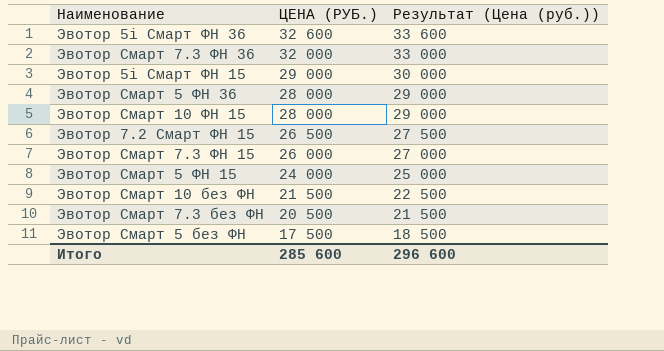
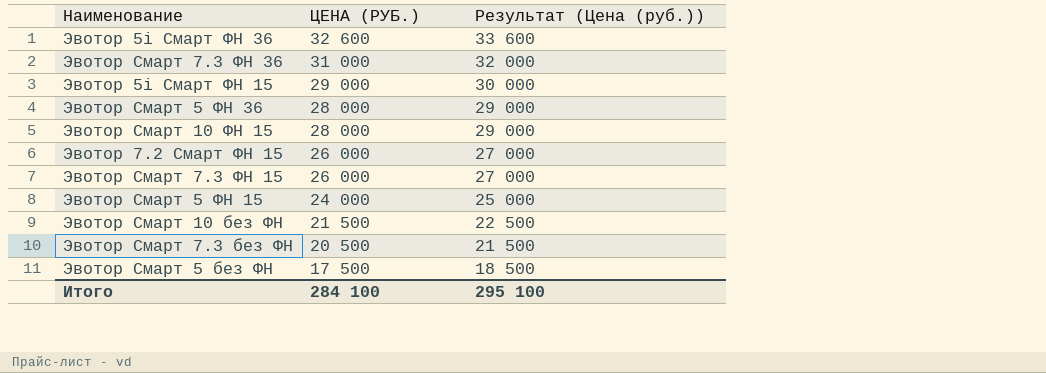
Эвотор Смарт 7.3 ФН 36 | ЦЕНА (РУБ.): 32 000 -> 31 000
Эвотор Смарт 7.3 ФН 36 | Результат (Цена (руб.)): 33 000 -> 32 000
Эвотор 7.2 Смарт ФН 15 | ЦЕНА (РУБ.): 26 500 -> 26 000
Эвотор 7.2 Смарт ФН 15 | Результат (Цена (руб.)): 27 500 -> 27 000
Итого | ЦЕНА (РУБ.): 285 600 -> 284 100
Итого | Результат (Цена (руб.)): 296 600 -> 295 100

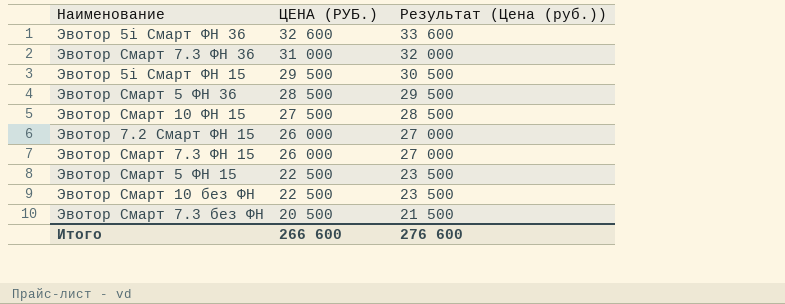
row Эвотор Смарт 5 без ФН: 17 500 | 18 500 -> none
Эвотор 5i Смарт ФН 15 | ЦЕНА (РУБ.): 29 000 -> 29 500
Эвотор 5i Смарт ФН 15 | Результат (Цена (руб.)): 30 000 -> 30 500
Эвотор Смарт 5 ФН 36 | ЦЕНА (РУБ.): 28 000 -> 28 500
Эвотор Смарт 5 ФН 36 | Результат (Цена (руб.)): 29 000 -> 29 500
Эвотор Смарт 10 ФН 15 | ЦЕНА (РУБ.): 28 000 -> 27 500
Эвотор Смарт 10 ФН 15 | Результат (Цена (руб.)): 29 000 -> 28 500
Эвотор Смарт 5 ФН 15 | ЦЕНА (РУБ.): 24 000 -> 22 500
Эвотор Смарт 5 ФН 15 | Результат (Цена (руб.)): 25 000 -> 23 500
Эвотор Смарт 10 без ФН | ЦЕНА (РУБ.): 21 500 -> 22 500
Эвотор Смарт 10 без ФН | Результат (Цена (руб.)): 22 500 -> 23 500
Итого | ЦЕНА (РУБ.): 284 100 -> 266 600
Итого | Результат (Цена (руб.)): 295 100 -> 276 600

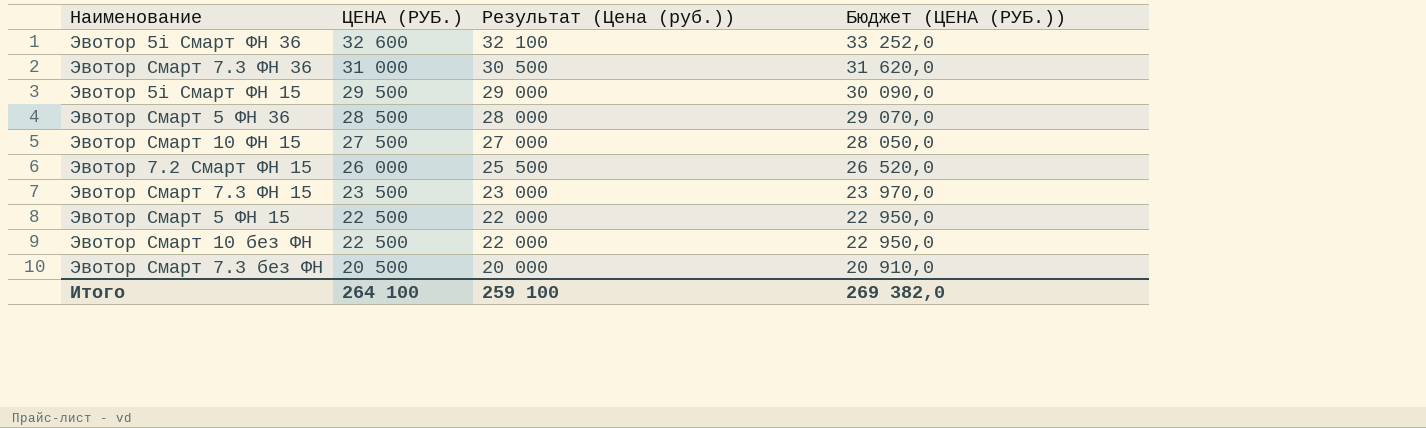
column Результат (Цена (руб.)) | formula: [ЦЕНА (РУБ.)] + 1000 -> [ЦЕНА (РУБ.)] - 500
column Бюджет (ЦЕНА (РУБ.)) | formula: none -> [ЦЕНА (РУБ.)] * 1,02
Эвотор Смарт 7.3 ФН 15 | ЦЕНА (РУБ.): 26 000 -> 23 500
Итого | ЦЕНА (РУБ.): 266 600 -> 264 100
Итого | Результат (Цена (руб.)): 276 600 -> 259 100

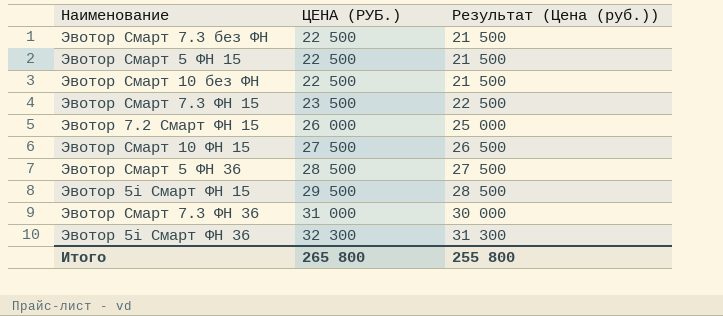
row order: ЦЕНА (РУБ.) descending -> ЦЕНА (РУБ.) ascending
column Бюджет (ЦЕНА (РУБ.)) | formula: [ЦЕНА (РУБ.)] * 1,02 -> none
column Результат (Цена (руб.)) | formula: [ЦЕНА (РУБ.)] - 500 -> [ЦЕНА (РУБ.)] - 1000
Эвотор Смарт 7.3 без ФН | ЦЕНА (РУБ.): 20 500 -> 22 500
Эвотор 5i Смарт ФН 36 | ЦЕНА (РУБ.): 32 600 -> 32 300
Итого | ЦЕНА (РУБ.): 264 100 -> 265 800
Итого | Результат (Цена (руб.)): 259 100 -> 255 800

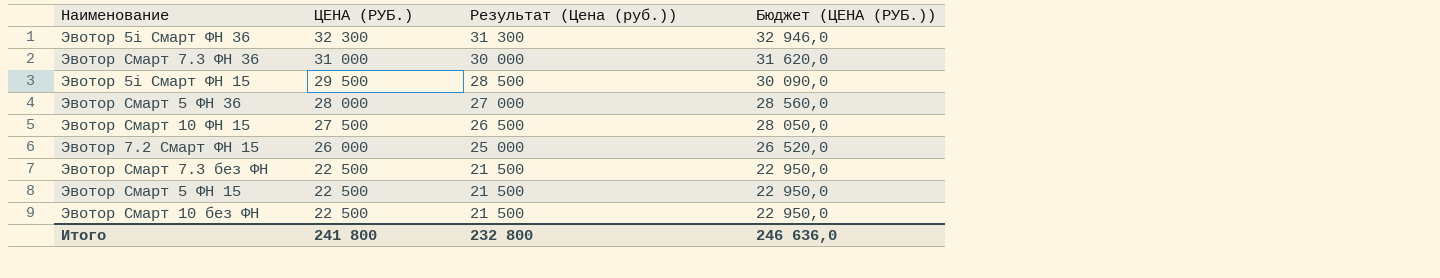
row order: ЦЕНА (РУБ.) ascending -> ЦЕНА (РУБ.) descending
column Бюджет (ЦЕНА (РУБ.)) | formula: none -> [ЦЕНА (РУБ.)] * 1,02
row Эвотор Смарт 7.3 ФН 15: 23 500 | 22 500 -> none
Эвотор Смарт 5 ФН 36 | ЦЕНА (РУБ.): 28 500 -> 28 000
Эвотор Смарт 5 ФН 36 | Результат (Цена (руб.)): 27 500 -> 27 000
Итого | ЦЕНА (РУБ.): 265 800 -> 241 800
Итого | Результат (Цена (руб.)): 255 800 -> 232 800

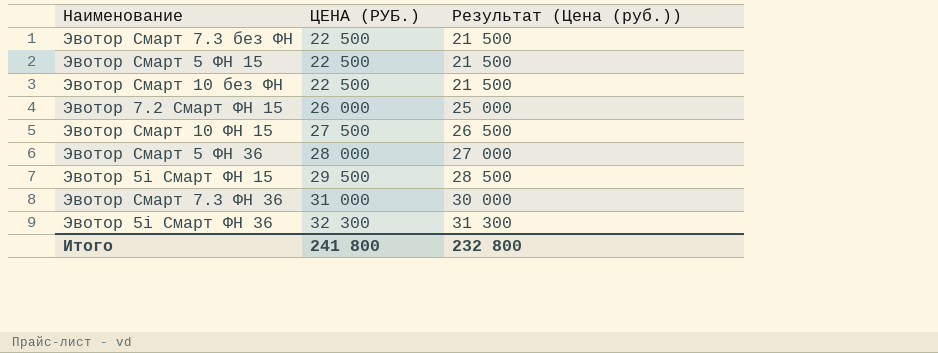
row order: ЦЕНА (РУБ.) descending -> ЦЕНА (РУБ.) ascending
column Бюджет (ЦЕНА (РУБ.)) | formula: [ЦЕНА (РУБ.)] * 1,02 -> none

